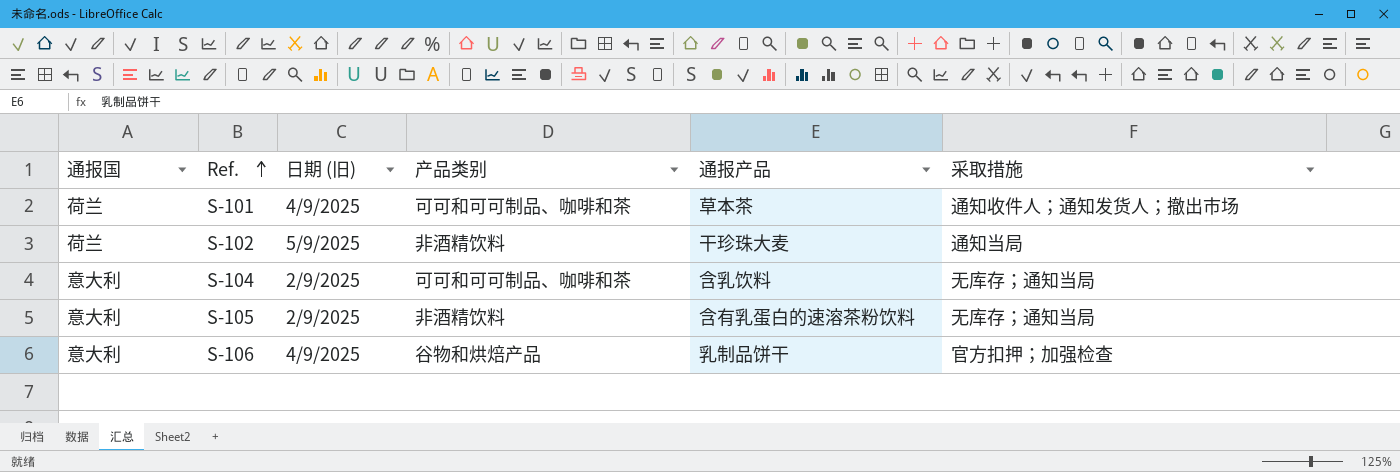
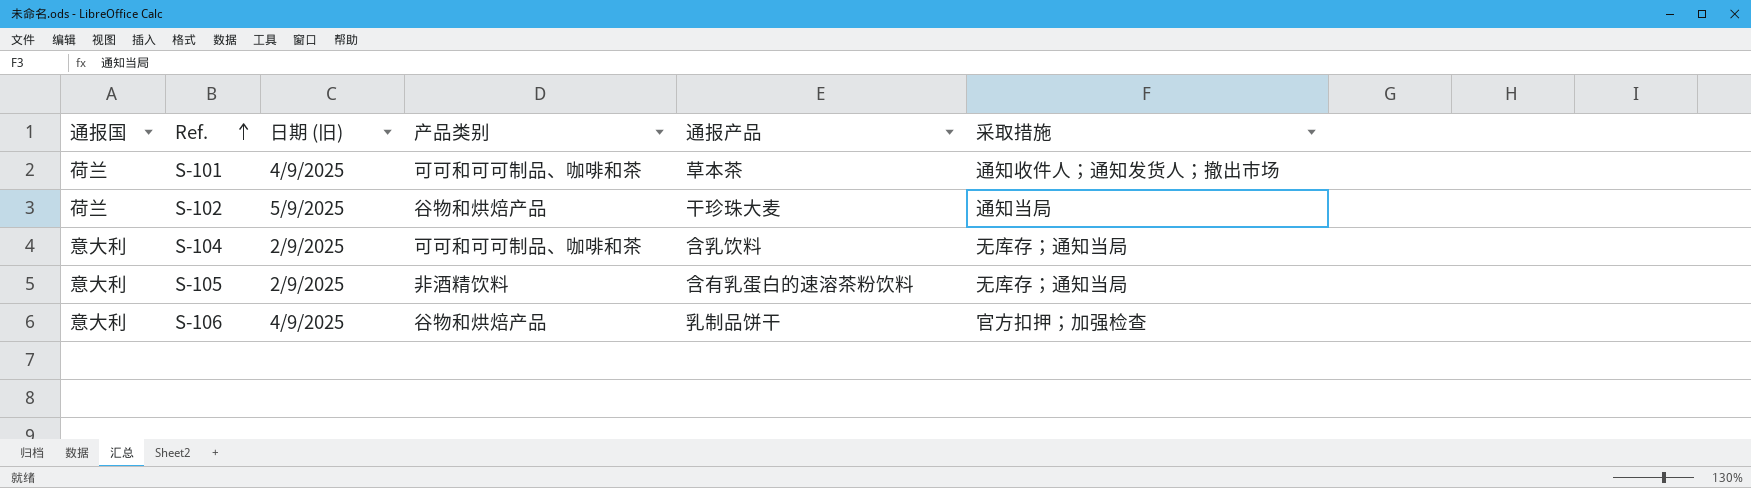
S-102 | 产品类别: 非酒精饮料 -> 谷物和烘焙产品

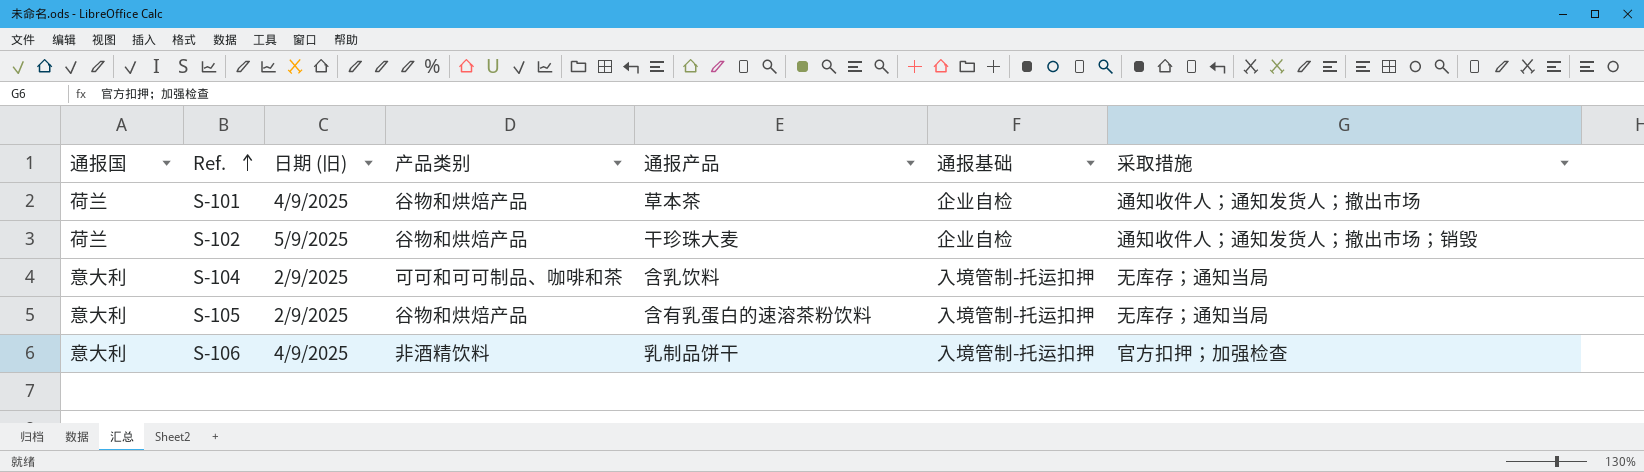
column 通报基础 | position: none -> 6
S-101 | 产品类别: 可可和可可制品、咖啡和茶 -> 谷物和烘焙产品
S-102 | 采取措施: 通知当局 -> 通知收件人；通知发货人；撤出市场；销毁
S-105 | 产品类别: 非酒精饮料 -> 谷物和烘焙产品
S-106 | 产品类别: 谷物和烘焙产品 -> 非酒精饮料

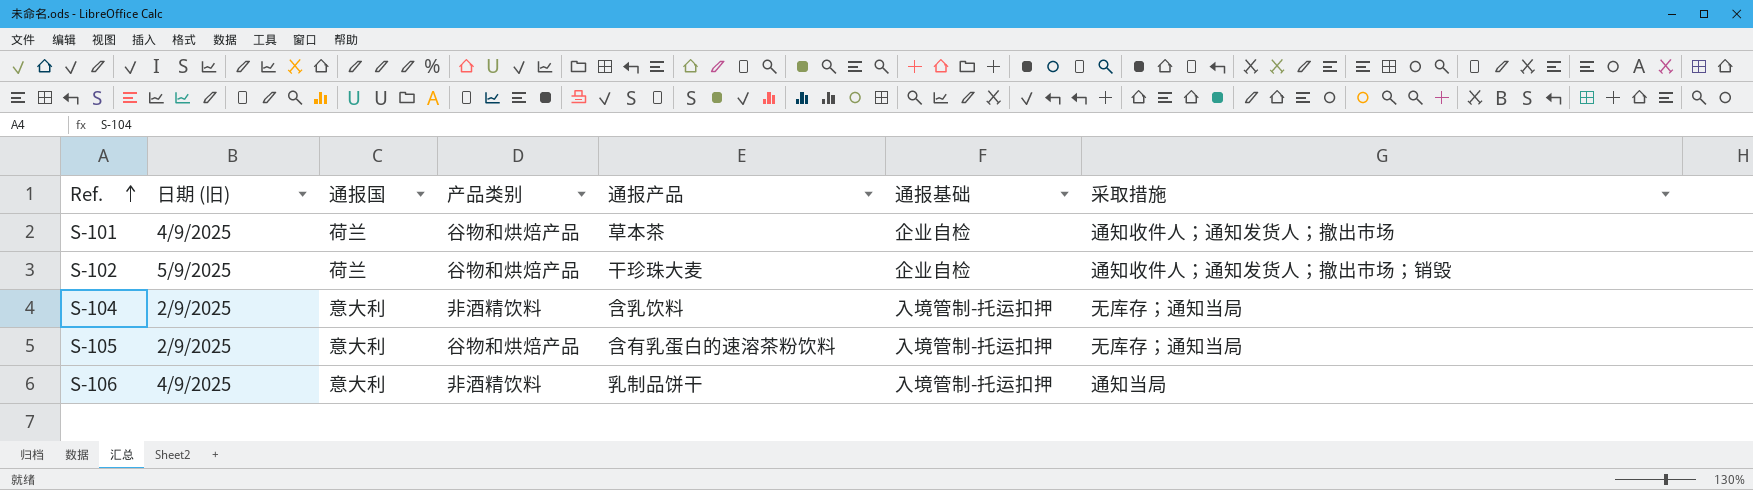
column 通报国 | position: 1 -> 3
S-104 | 产品类别: 可可和可可制品、咖啡和茶 -> 非酒精饮料
S-106 | 采取措施: 官方扣押；加强检查 -> 通知当局

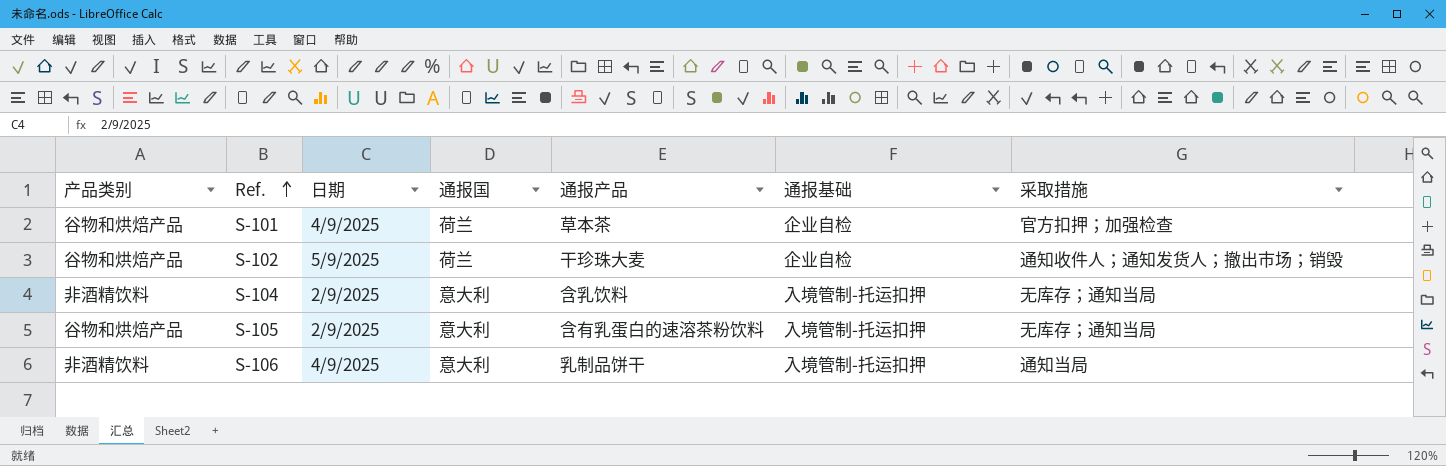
column 产品类别 | position: 4 -> 1
column name: 日期 (旧) -> 日期
S-101 | 采取措施: 通知收件人；通知发货人；撤出市场 -> 官方扣押；加强检查

